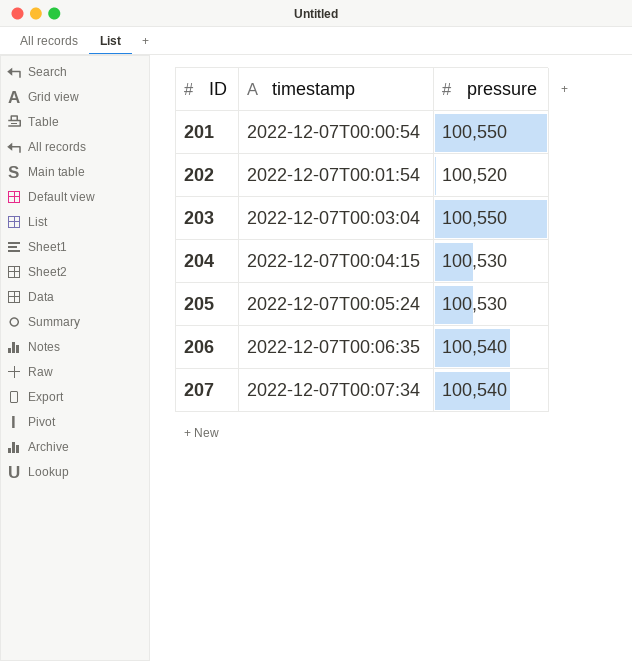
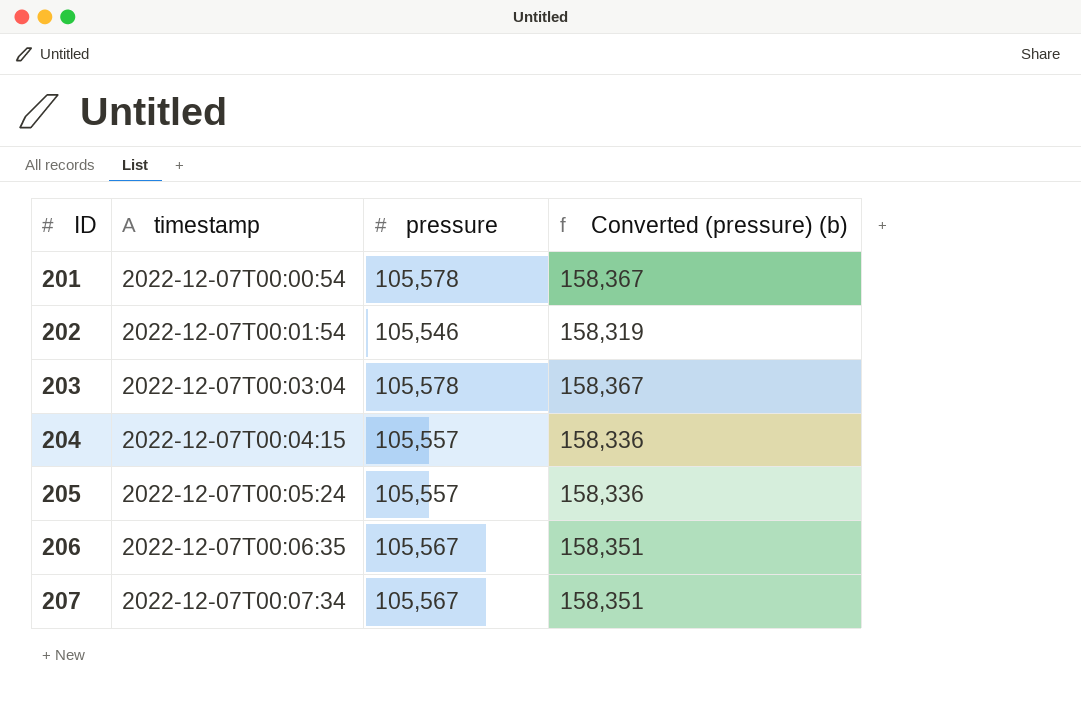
column Converted (pressure) (b) | formula: none -> [pressure] * 1.5
201 | pressure: 100,550 -> 105,578
202 | pressure: 100,520 -> 105,546
203 | pressure: 100,550 -> 105,578
204 | pressure: 100,530 -> 105,557
205 | pressure: 100,530 -> 105,557
206 | pressure: 100,540 -> 105,567
207 | pressure: 100,540 -> 105,567

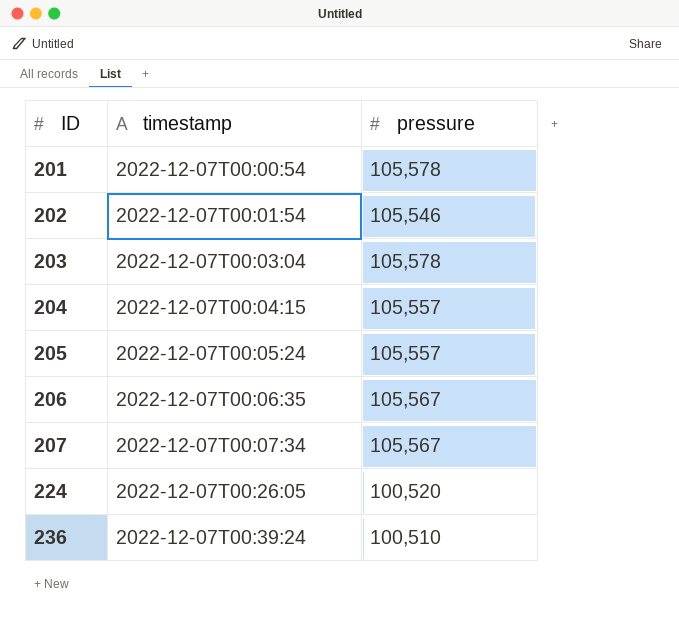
column Converted (pressure) (b) | formula: [pressure] * 1.5 -> none
row 224: none -> 2022-12-07T00:26:05 | 100,520
row 236: none -> 2022-12-07T00:39:24 | 100,510

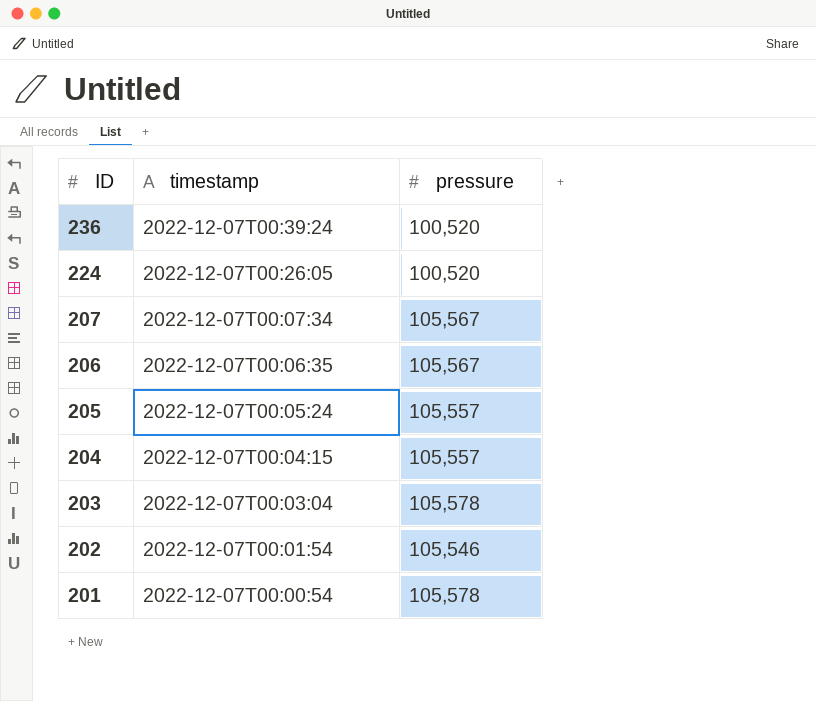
row order: ID ascending -> ID descending
236 | pressure: 100,510 -> 100,520

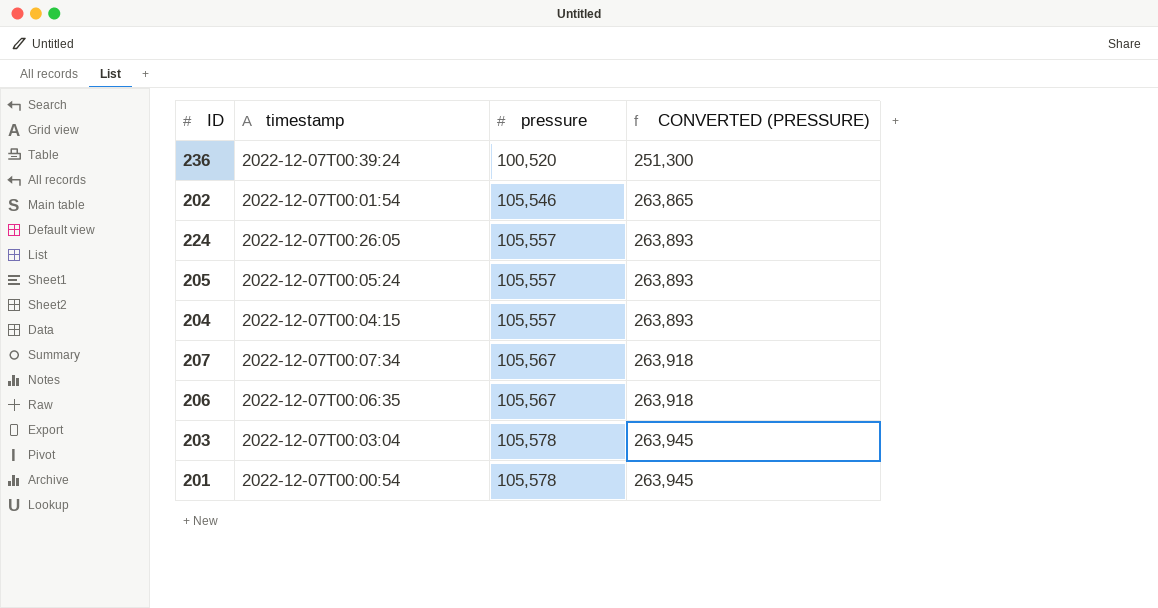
row order: ID descending -> pressure ascending
column CONVERTED (PRESSURE) | formula: none -> [pressure] * 2.5
224 | pressure: 100,520 -> 105,557

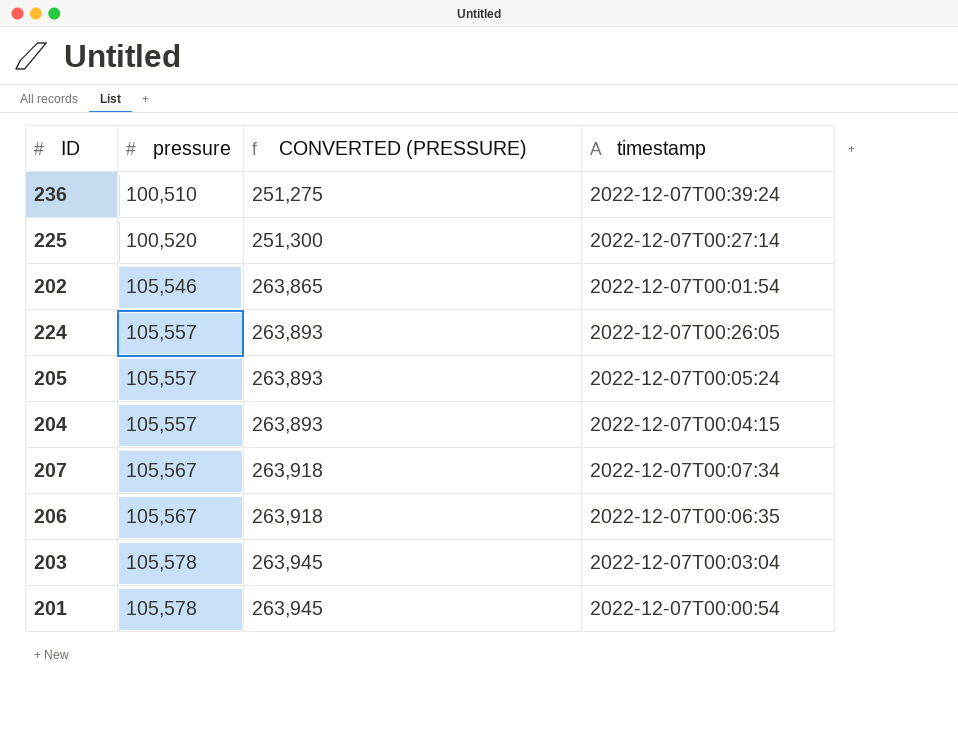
column timestamp | position: 2 -> 4
236 | pressure: 100,520 -> 100,510
236 | CONVERTED (PRESSURE): 251,300 -> 251,275
row 225: none -> 100,520 | 251,300 | 2022-12-07T00:27:14

